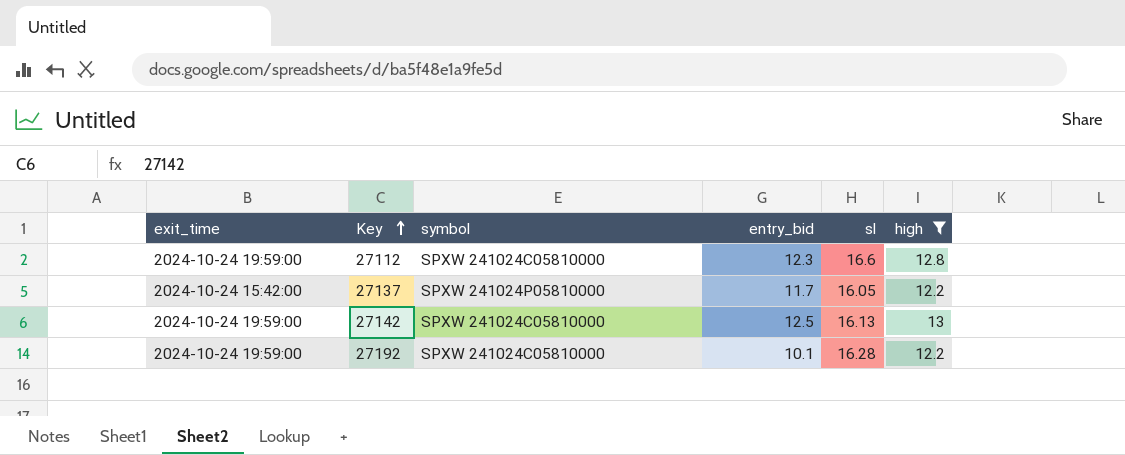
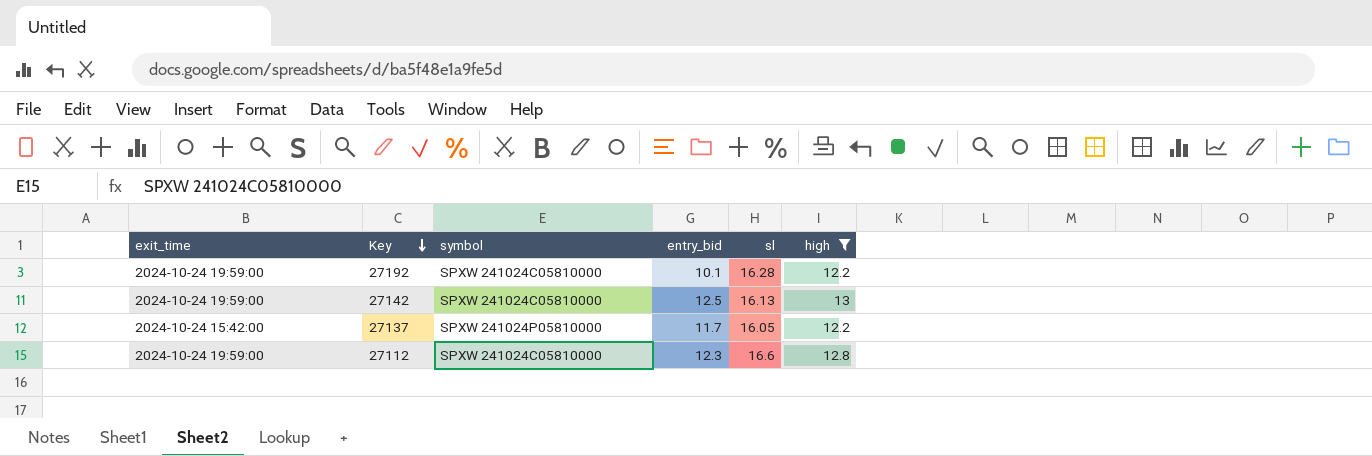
row order: Key ascending -> Key descending

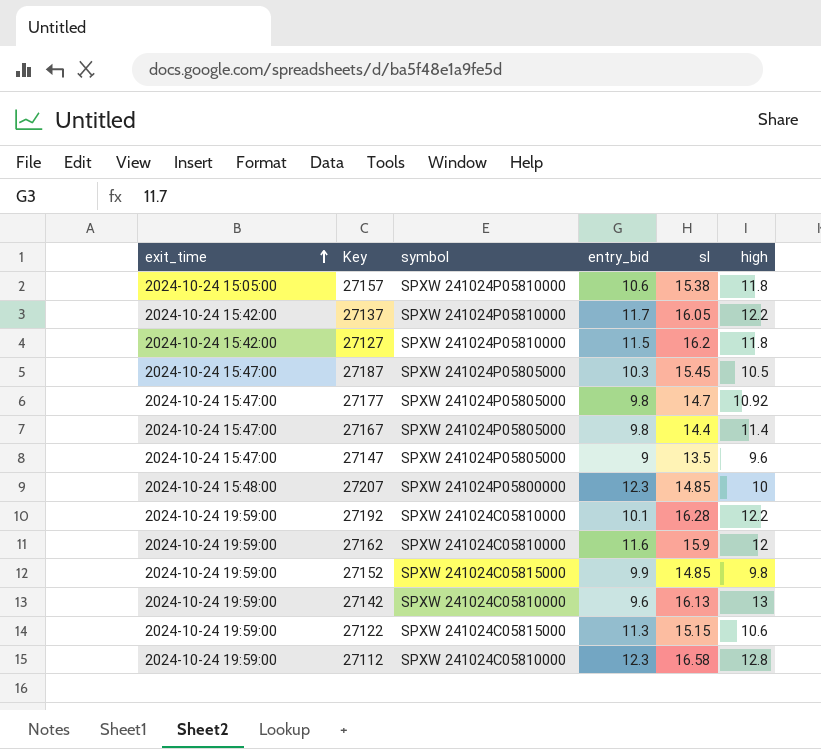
filter: high >= 12.2 -> none
row order: Key descending -> exit_time ascending
27142 | entry_bid: 12.5 -> 9.6
27112 | sl: 16.6 -> 16.58

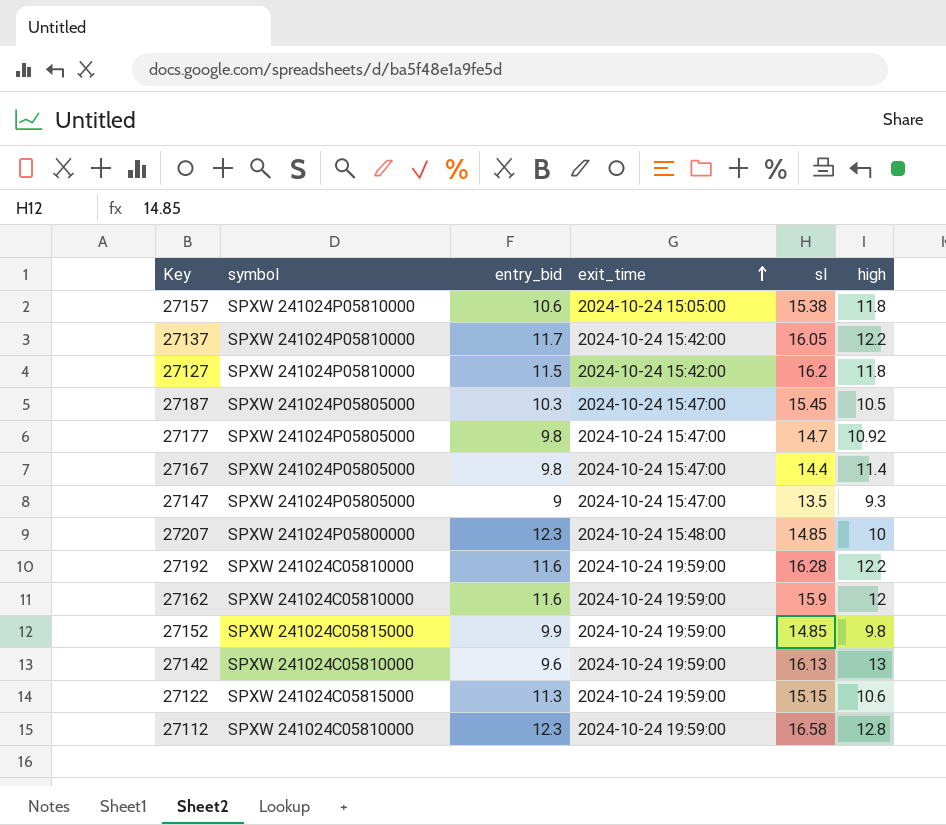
column exit_time | position: 1 -> 4
27147 | high: 9.6 -> 9.3
27192 | entry_bid: 10.1 -> 11.6

